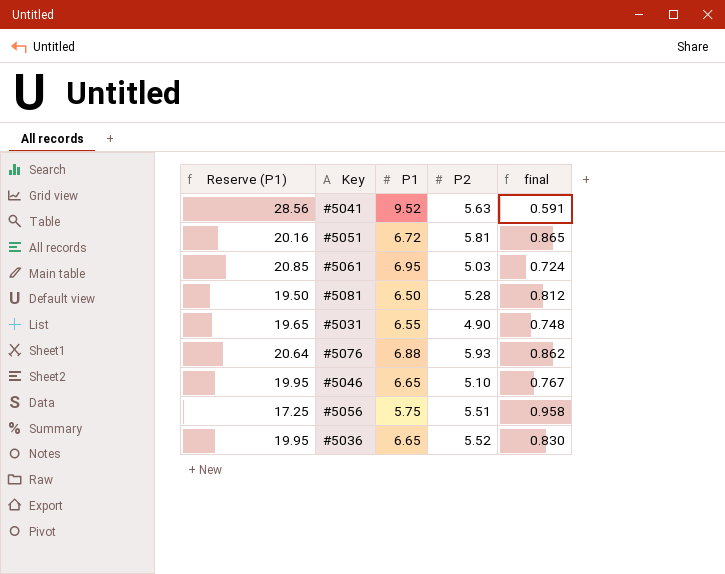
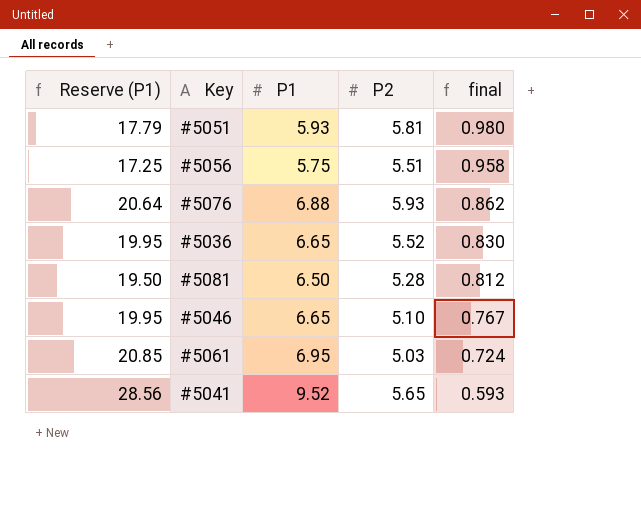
row order: none -> final descending
row #5031: 19.65 | 6.55 | 4.90 | 0.748 -> none
#5051 | Reserve (P1): 20.16 -> 17.79
#5051 | P1: 6.72 -> 5.93
#5051 | final: 0.865 -> 0.980
#5041 | P2: 5.63 -> 5.65
#5041 | final: 0.591 -> 0.593

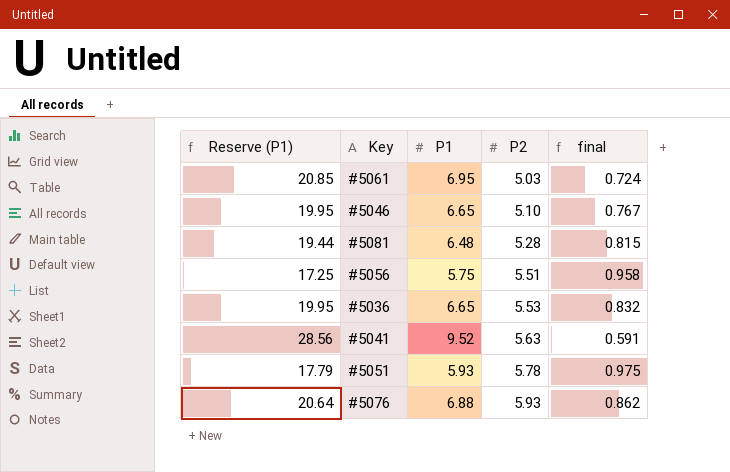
row order: final descending -> P2 ascending
#5081 | Reserve (P1): 19.50 -> 19.44
#5081 | P1: 6.50 -> 6.48
#5081 | final: 0.812 -> 0.815
#5036 | P2: 5.52 -> 5.53
#5036 | final: 0.830 -> 0.832
#5041 | P2: 5.65 -> 5.63
#5041 | final: 0.593 -> 0.591
#5051 | P2: 5.81 -> 5.78
#5051 | final: 0.980 -> 0.975

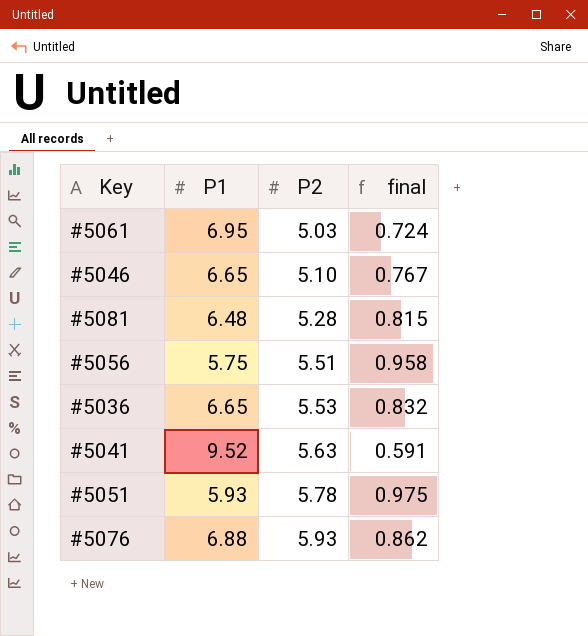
column Reserve (P1) | formula: [P1] * 3 -> none

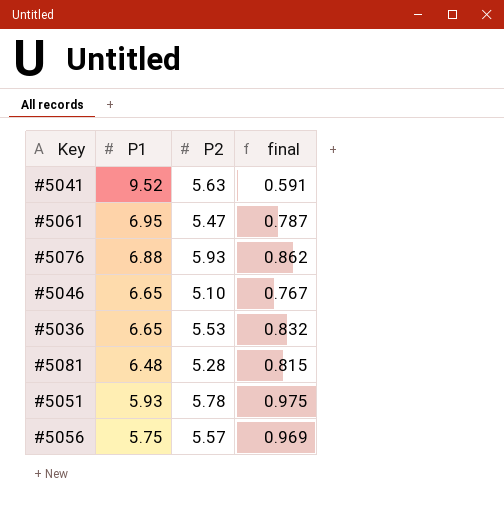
row order: P2 ascending -> P1 descending
#5061 | P2: 5.03 -> 5.47
#5061 | final: 0.724 -> 0.787
#5056 | P2: 5.51 -> 5.57
#5056 | final: 0.958 -> 0.969

